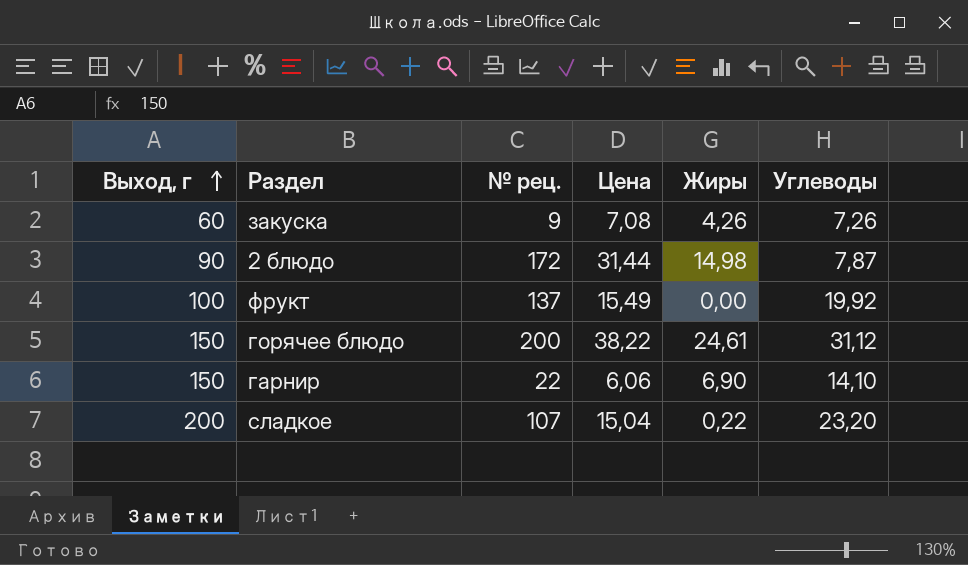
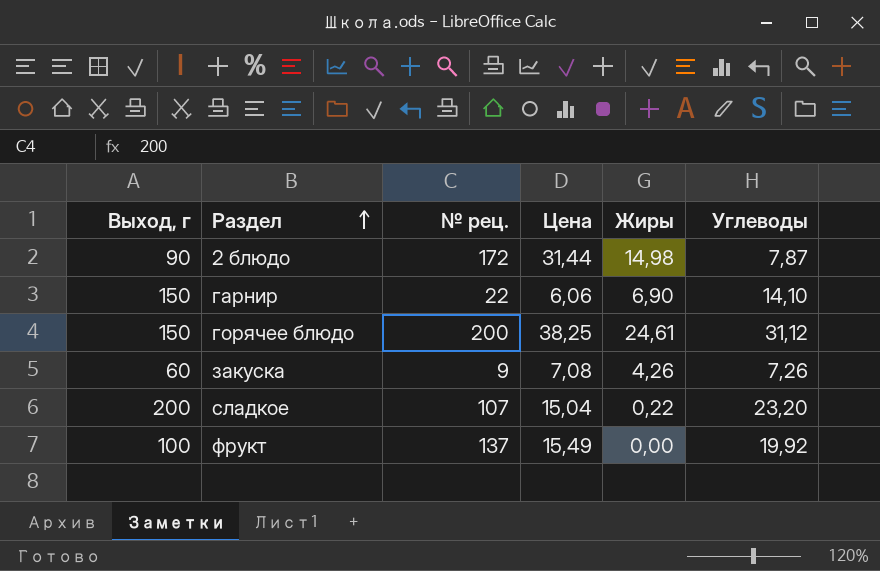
row order: Выход, г ascending -> Раздел ascending
горячее блюдо | Цена: 38,22 -> 38,25

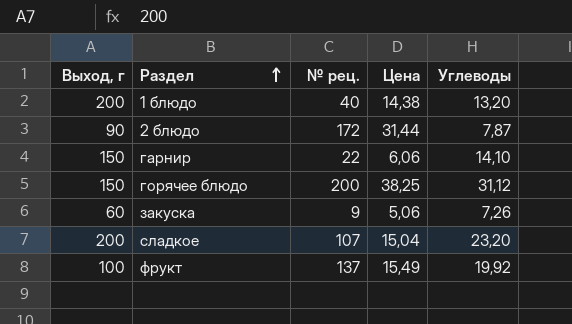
column Жиры | position: 5 -> none
row 1 блюдо: none -> 200 | 40 | 14,38 | 13,20
закуска | Цена: 7,08 -> 5,06

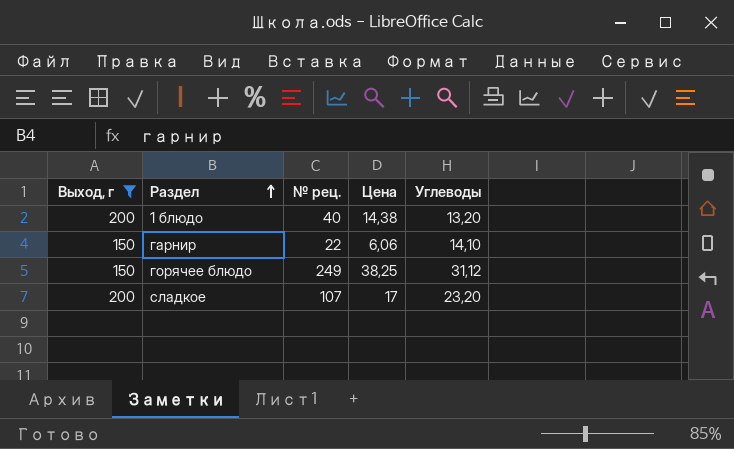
filter: none -> Выход, г >= 150
горячее блюдо | № рец.: 200 -> 249
сладкое | Цена: 15,04 -> 17

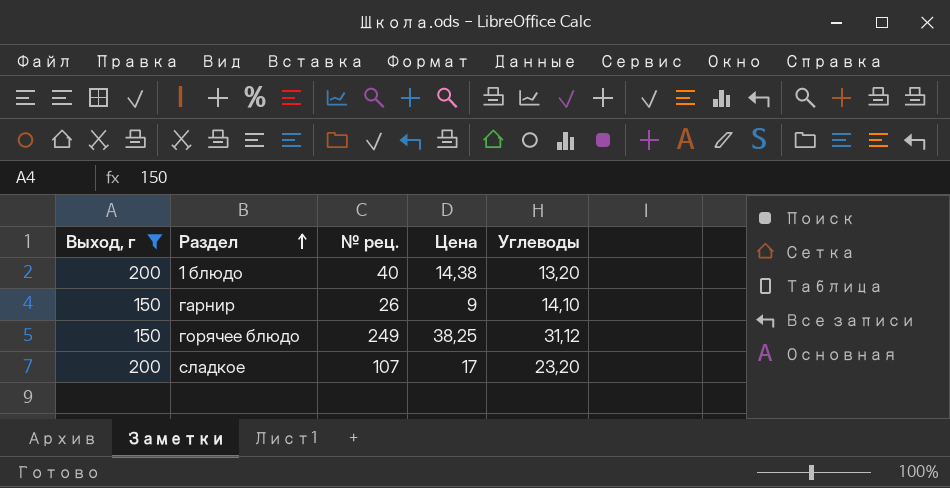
гарнир | № рец.: 22 -> 26
гарнир | Цена: 6,06 -> 9

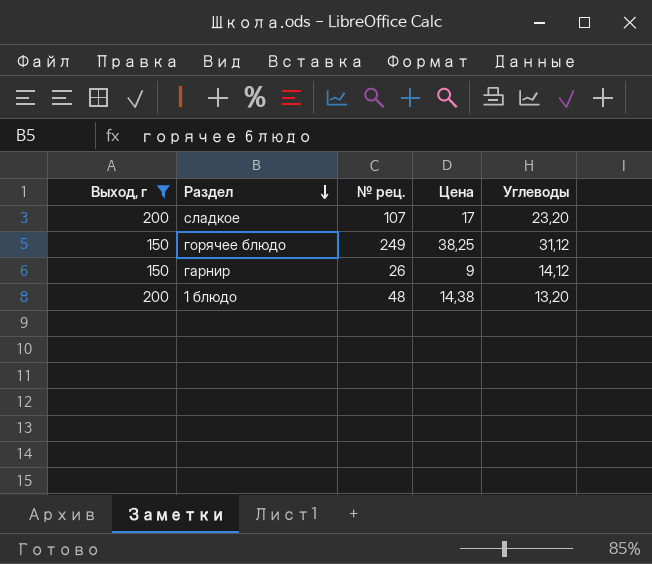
row order: Раздел ascending -> Раздел descending
гарнир | Углеводы: 14,10 -> 14,12
1 блюдо | № рец.: 40 -> 48

